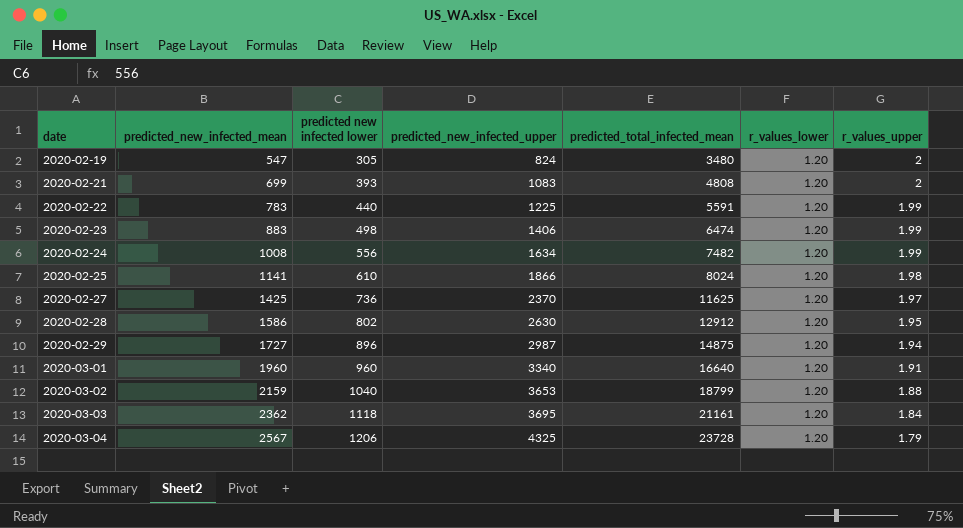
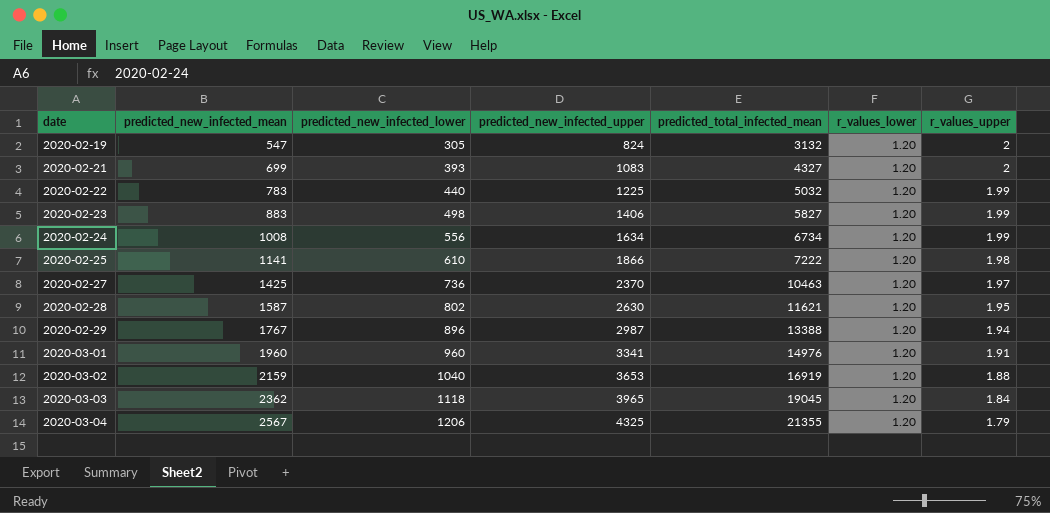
column name: predicted new infected lower -> predicted_new_infected_lower
2020-02-19 | predicted_total_infected_mean: 3480 -> 3132
2020-02-21 | predicted_total_infected_mean: 4808 -> 4327
2020-02-22 | predicted_total_infected_mean: 5591 -> 5032
2020-02-23 | predicted_total_infected_mean: 6474 -> 5827
2020-02-24 | predicted_total_infected_mean: 7482 -> 6734
2020-02-25 | predicted_total_infected_mean: 8024 -> 7222
2020-02-27 | predicted_total_infected_mean: 11625 -> 10463
2020-02-28 | predicted_new_infected_mean: 1586 -> 1587
2020-02-28 | predicted_total_infected_mean: 12912 -> 11621
2020-02-29 | predicted_new_infected_mean: 1727 -> 1767
2020-02-29 | predicted_total_infected_mean: 14875 -> 13388
2020-03-01 | predicted_new_infected_upper: 3340 -> 3341
2020-03-01 | predicted_total_infected_mean: 16640 -> 14976
2020-03-02 | predicted_total_infected_mean: 18799 -> 16919
2020-03-03 | predicted_new_infected_upper: 3695 -> 3965
2020-03-03 | predicted_total_infected_mean: 21161 -> 19045
2020-03-04 | predicted_total_infected_mean: 23728 -> 21355

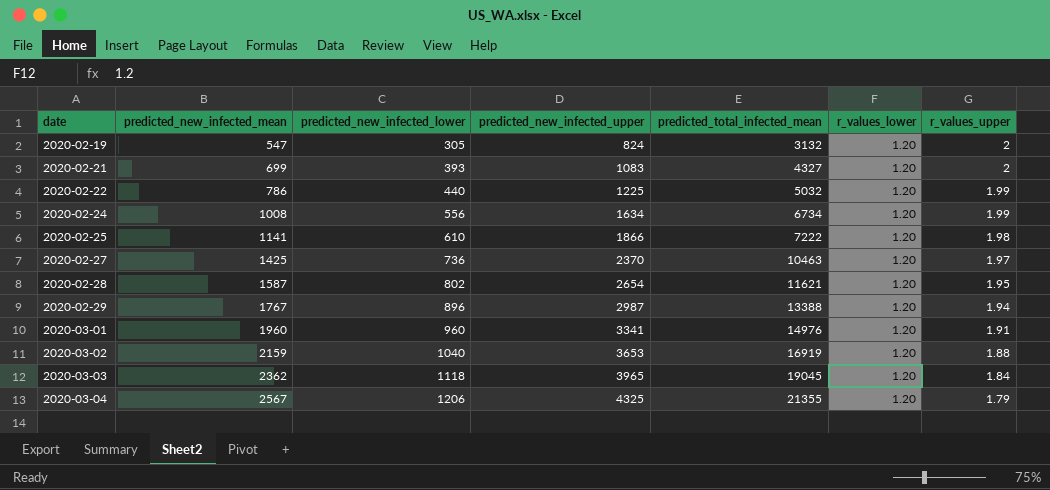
row 2020-02-23: 883 | 498 | 1406 | 5827 | 1.20 | 1.99 -> none
2020-02-22 | predicted_new_infected_mean: 783 -> 786
2020-02-28 | predicted_new_infected_upper: 2630 -> 2654

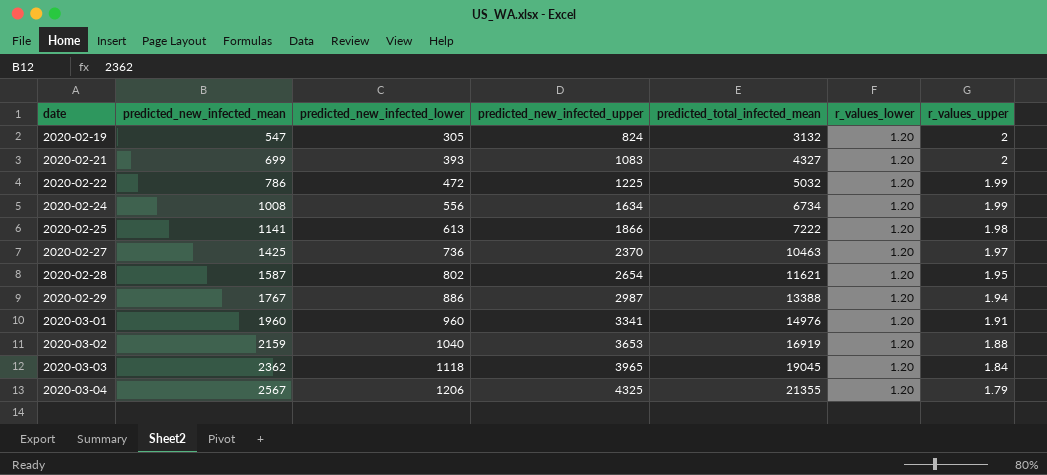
2020-02-22 | predicted_new_infected_lower: 440 -> 472
2020-02-25 | predicted_new_infected_lower: 610 -> 613
2020-02-29 | predicted_new_infected_lower: 896 -> 886

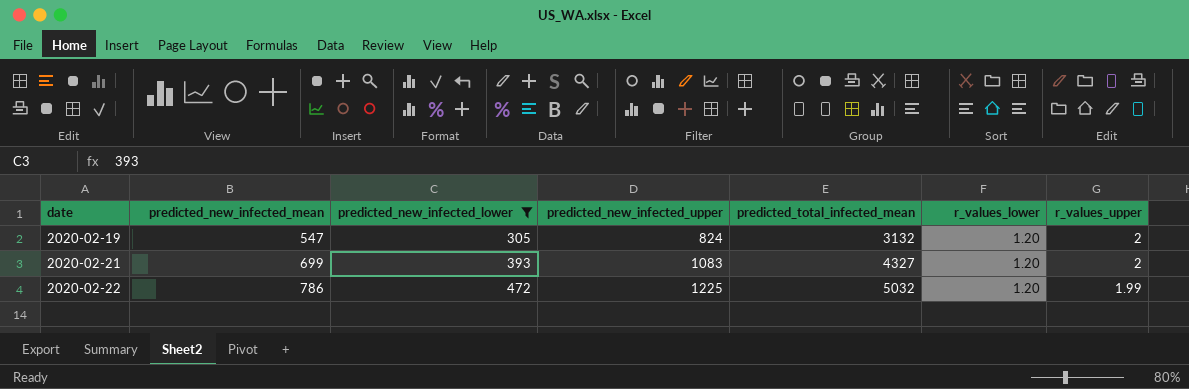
filter: none -> predicted_new_infected_lower <= 472

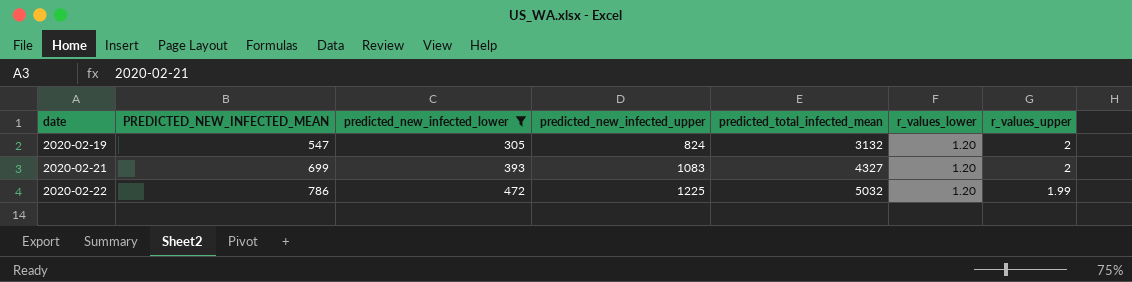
column name: predicted_new_infected_mean -> PREDICTED_NEW_INFECTED_MEAN

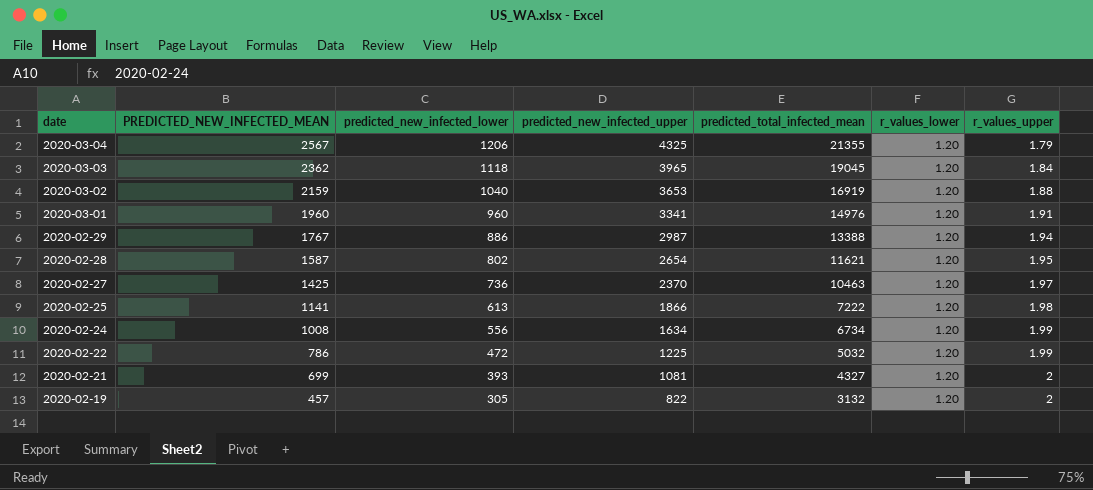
filter: predicted_new_infected_lower <= 472 -> none
row order: date ascending -> date descending
2020-02-21 | predicted_new_infected_upper: 1083 -> 1081
2020-02-19 | PREDICTED_NEW_INFECTED_MEAN: 547 -> 457
2020-02-19 | predicted_new_infected_upper: 824 -> 822

